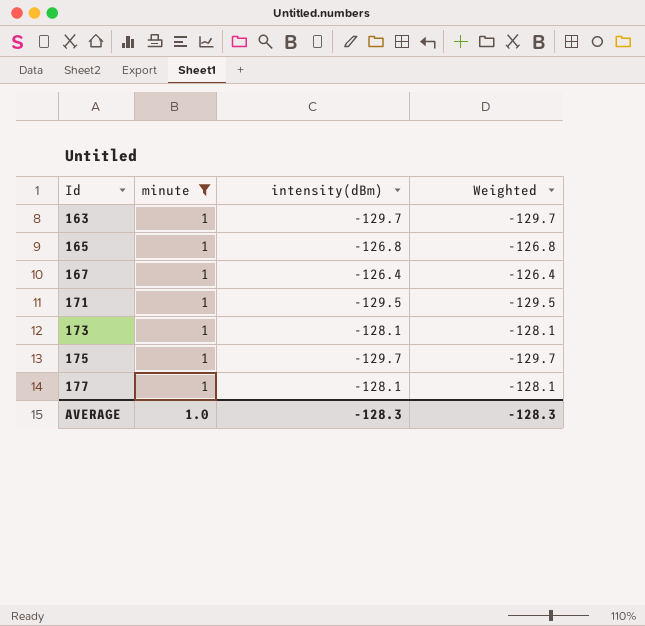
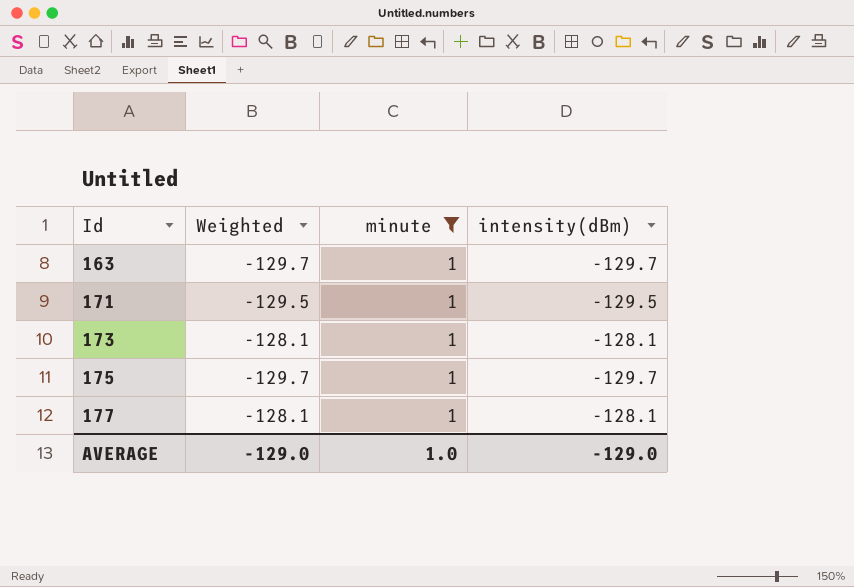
column Weighted | position: 4 -> 2
row 165: 1 | -126.8 | -126.8 -> none
row 167: 1 | -126.4 | -126.4 -> none
AVERAGE | Weighted: -128.3 -> -129.0
AVERAGE | intensity(dBm): -128.3 -> -129.0

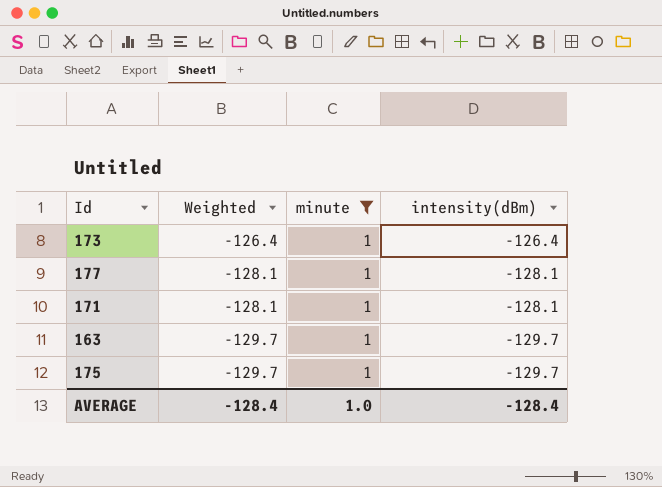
row order: Id ascending -> Weighted descending
173 | Weighted: -128.1 -> -126.4
173 | intensity(dBm): -128.1 -> -126.4
171 | Weighted: -129.5 -> -128.1
171 | intensity(dBm): -129.5 -> -128.1
AVERAGE | Weighted: -129.0 -> -128.4
AVERAGE | intensity(dBm): -129.0 -> -128.4

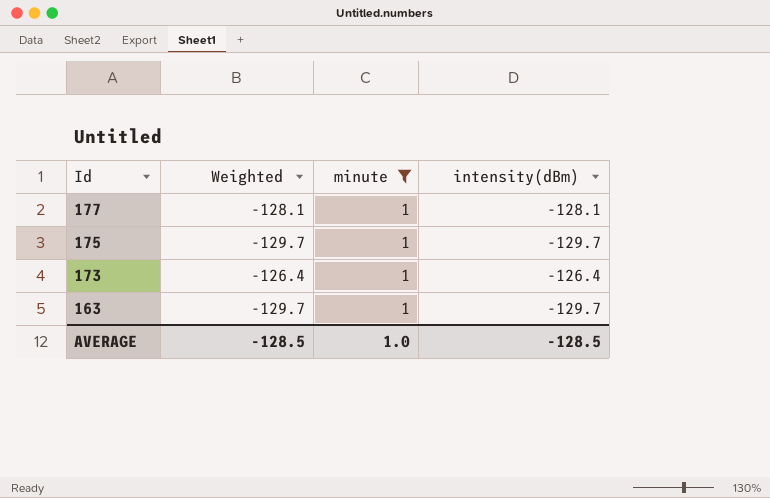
row order: Weighted descending -> Id descending
row 171: -128.1 | 1 | -128.1 -> none
AVERAGE | Weighted: -128.4 -> -128.5
AVERAGE | intensity(dBm): -128.4 -> -128.5

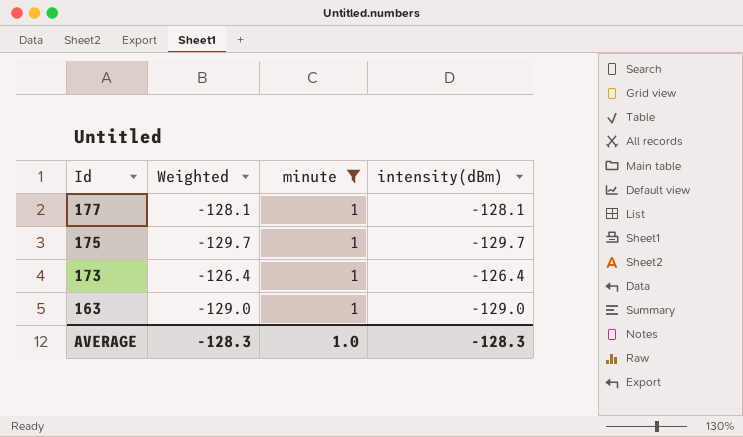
163 | Weighted: -129.7 -> -129.0
163 | intensity(dBm): -129.7 -> -129.0
AVERAGE | Weighted: -128.5 -> -128.3
AVERAGE | intensity(dBm): -128.5 -> -128.3

